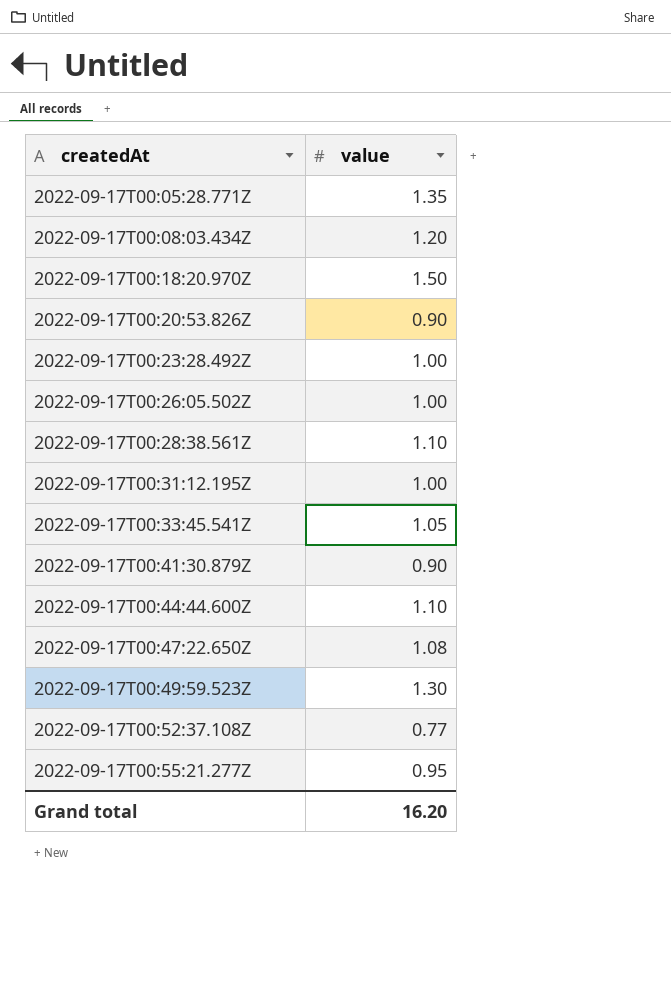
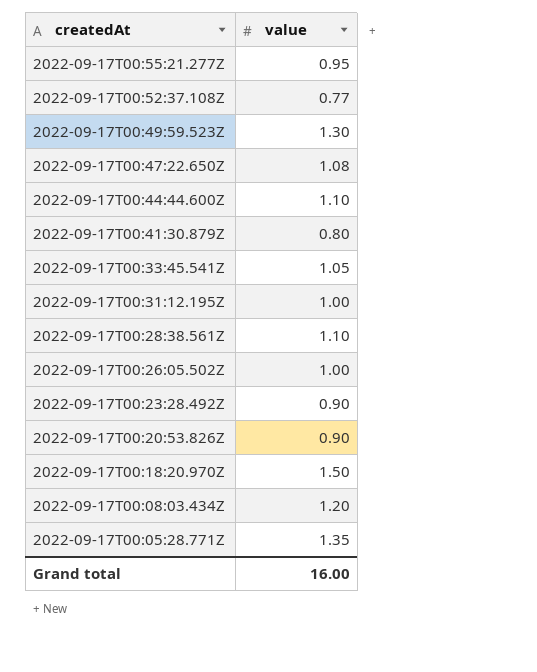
row order: createdAt ascending -> createdAt descending
2022-09-17T00:41:30.879Z | value: 0.90 -> 0.80
2022-09-17T00:23:28.492Z | value: 1.00 -> 0.90
Grand total | value: 16.20 -> 16.00

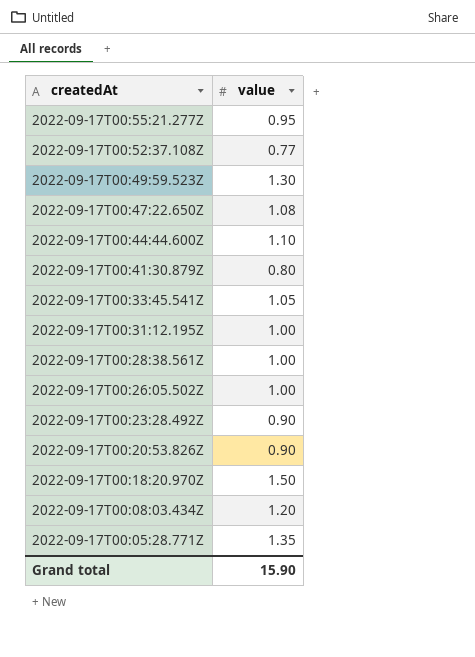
2022-09-17T00:28:38.561Z | value: 1.10 -> 1.00
Grand total | value: 16.00 -> 15.90

